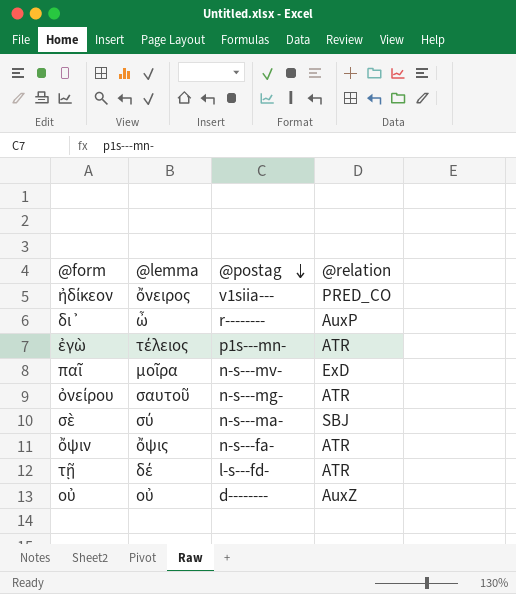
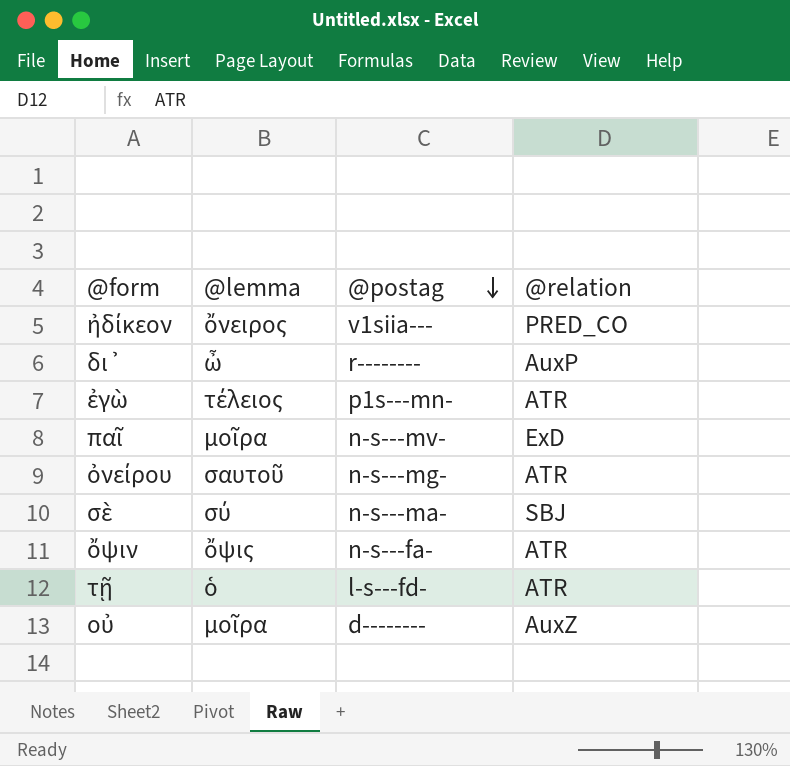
τῇ | @lemma: δέ -> ὁ
οὐ | @lemma: οὐ -> μοῖρα

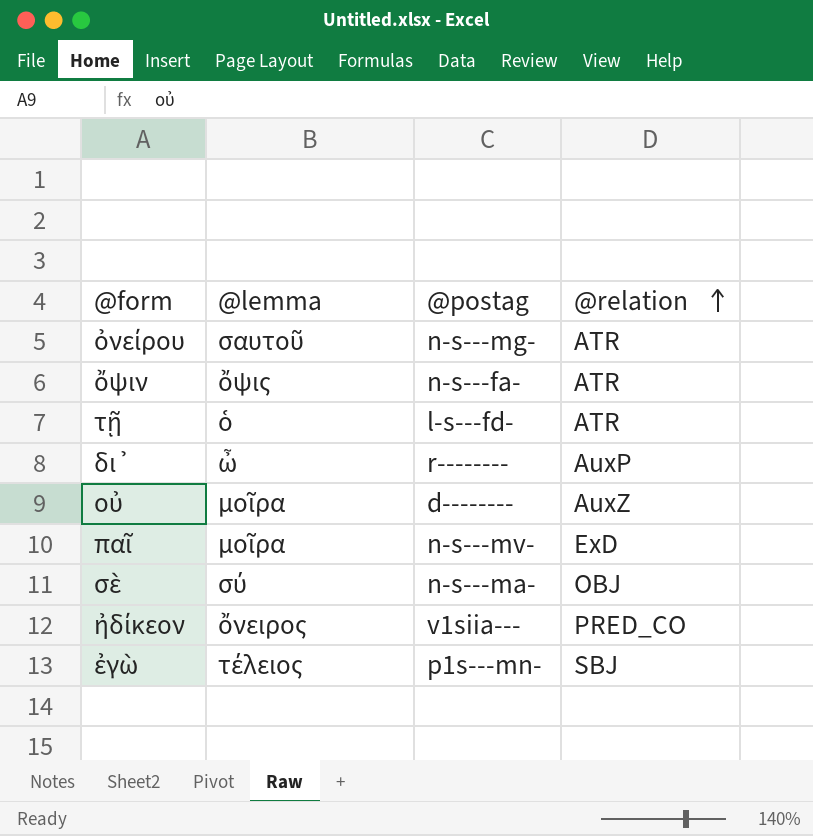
row order: @postag descending -> @relation ascending
σὲ | @relation: SBJ -> OBJ
ἐγὼ | @relation: ATR -> SBJ

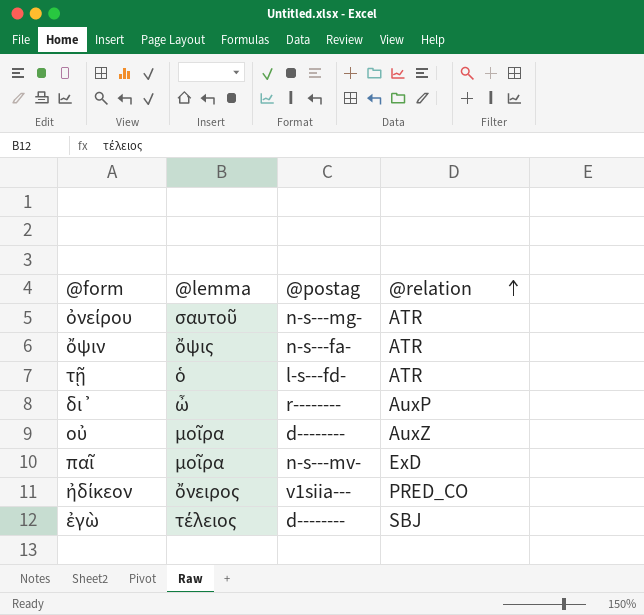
row σὲ: σύ | n-s---ma- | OBJ -> none
ἐγὼ | @postag: p1s---mn- -> d--------

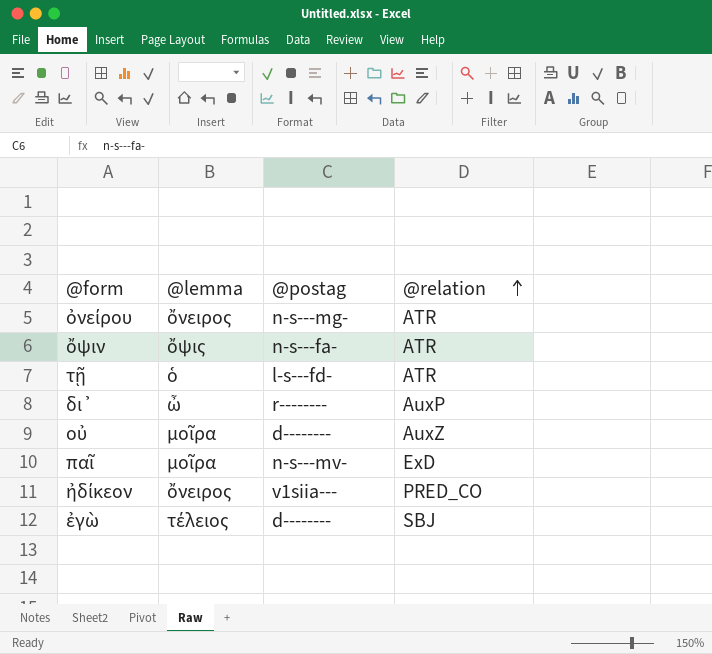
ὀνείρου | @lemma: σαυτοῦ -> ὄνειρος

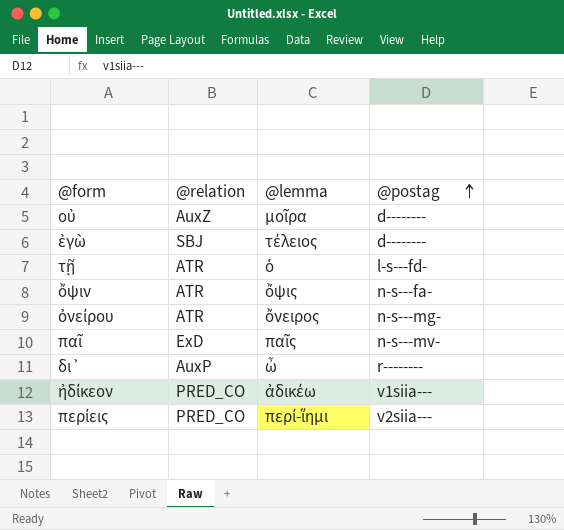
row order: @relation ascending -> @postag ascending
column @relation | position: 4 -> 2
παῖ | @lemma: μοῖρα -> παῖς
ἠδίκεον | @lemma: ὄνειρος -> ἀδικέω
row περίεις: none -> PRED_CO | περί-ἵημι | v2siia---

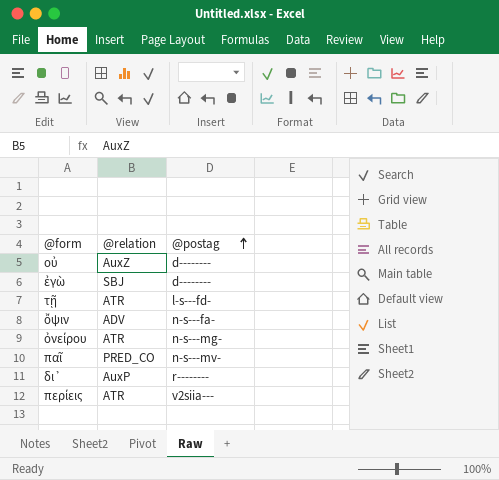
column @lemma | position: 3 -> none
row ἠδίκεον: PRED_CO | ἀδικέω | v1siia--- -> none
ὄψιν | @relation: ATR -> ADV
παῖ | @relation: ExD -> PRED_CO
περίεις | @relation: PRED_CO -> ATR

